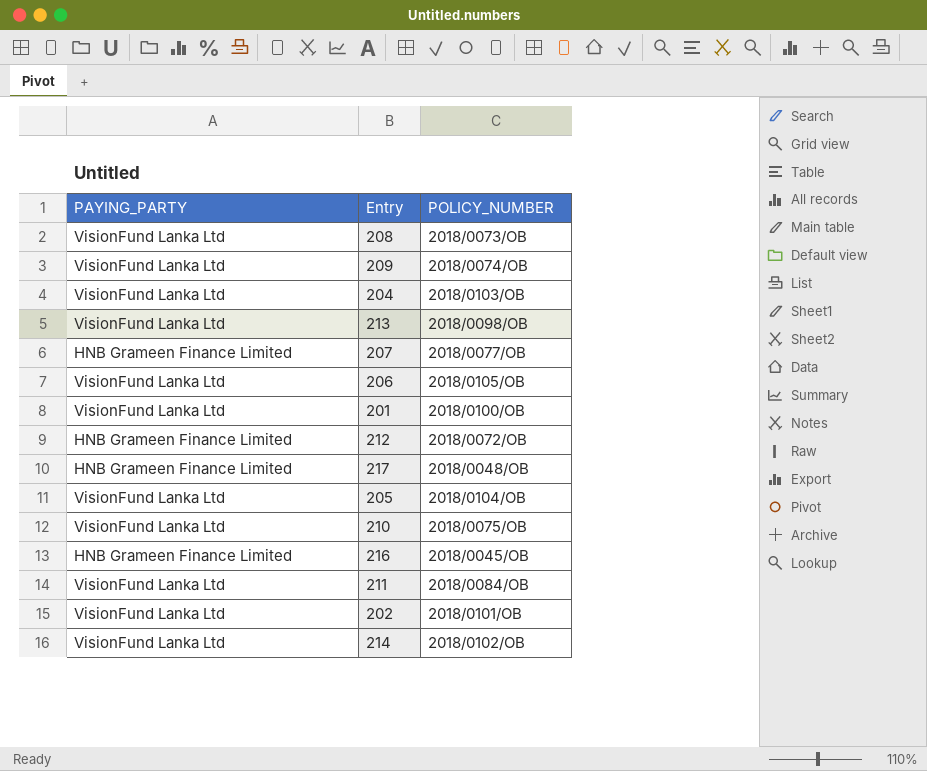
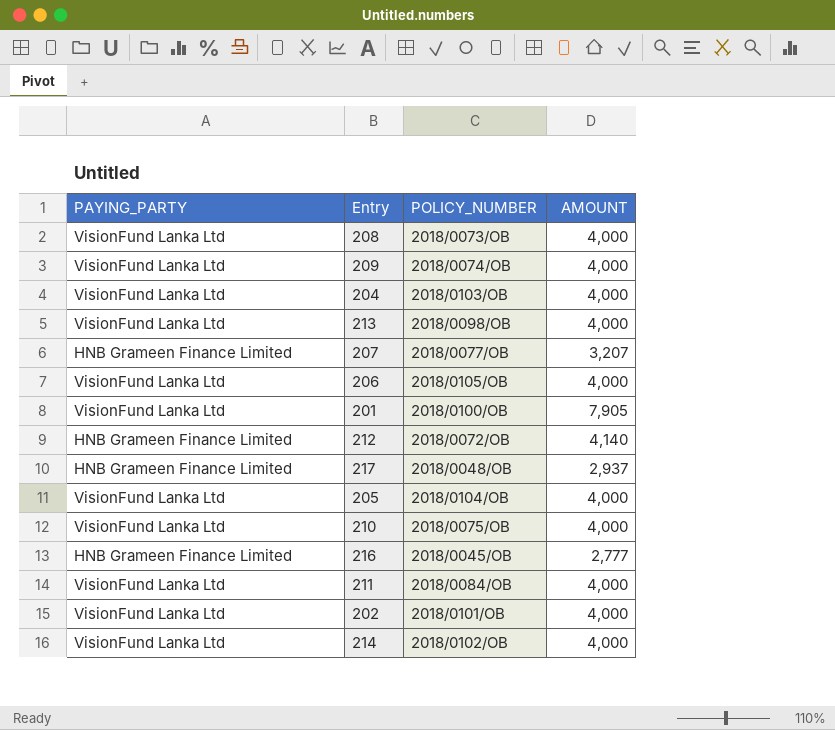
column AMOUNT | position: none -> 4

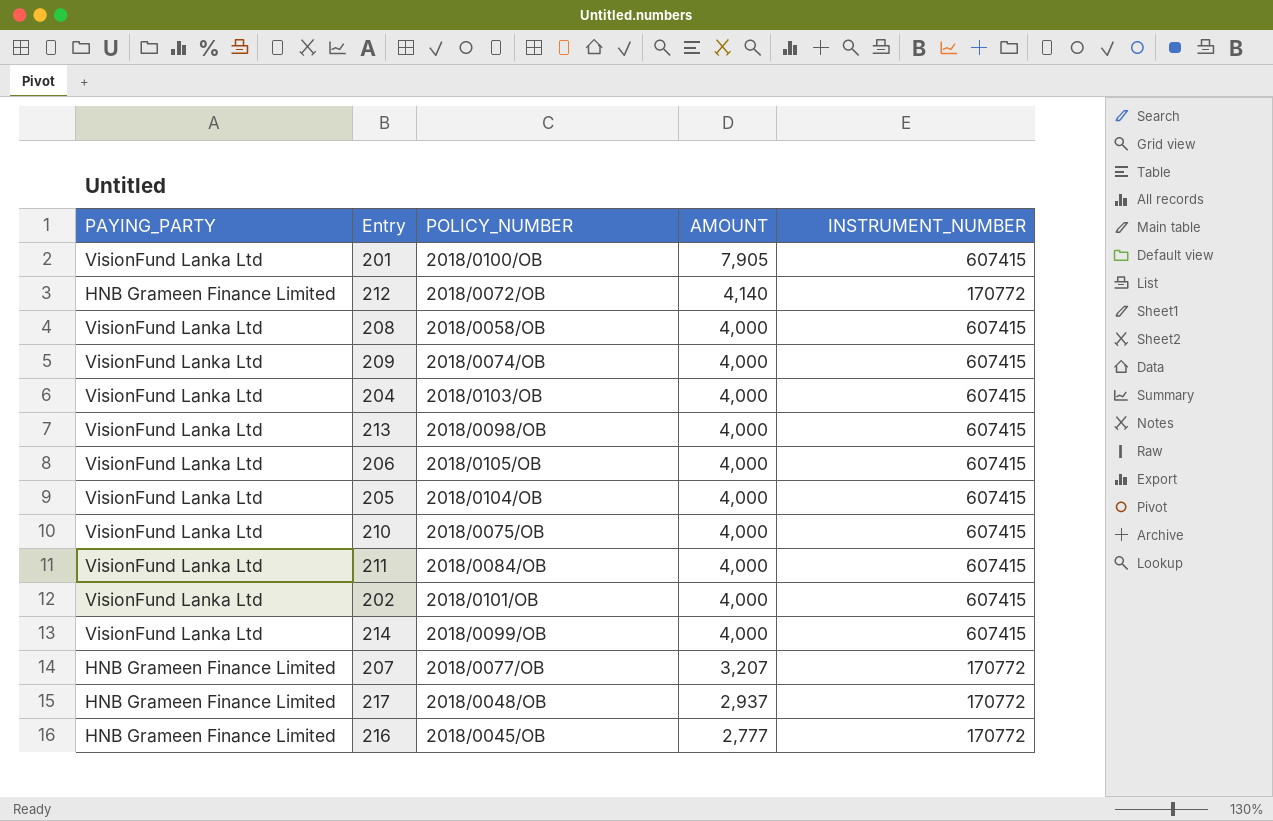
row order: none -> AMOUNT descending
column INSTRUMENT_NUMBER | position: none -> 5
208 | POLICY_NUMBER: 2018/0073/OB -> 2018/0058/OB
214 | POLICY_NUMBER: 2018/0102/OB -> 2018/0099/OB

